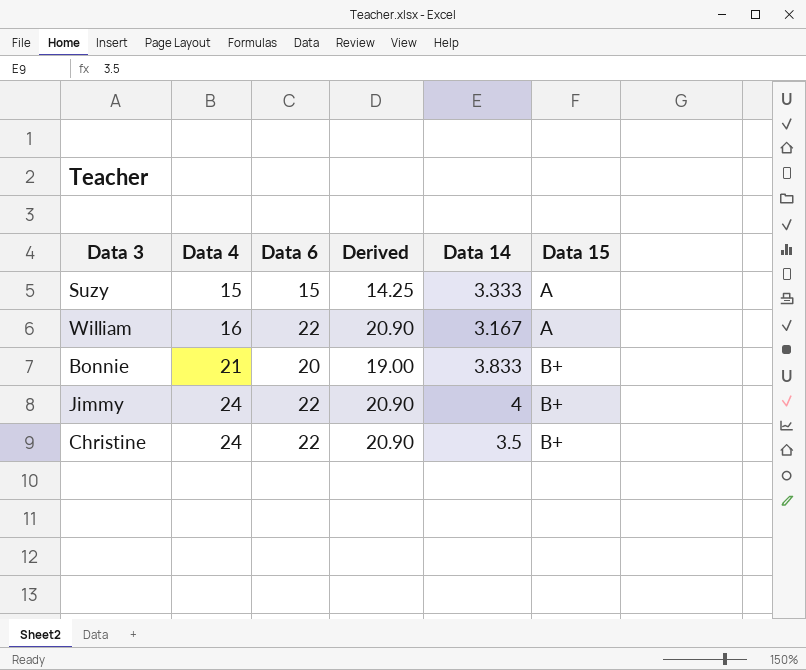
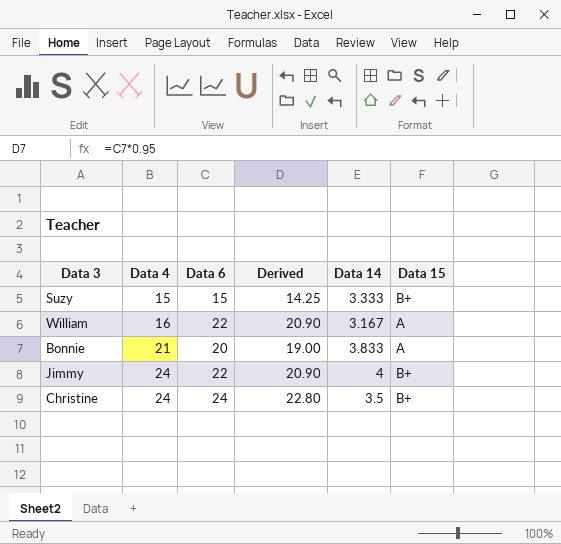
Suzy | Data 15: A -> B+
Bonnie | Data 15: B+ -> A
Christine | Data 6: 22 -> 24
Christine | Derived: 20.90 -> 22.80

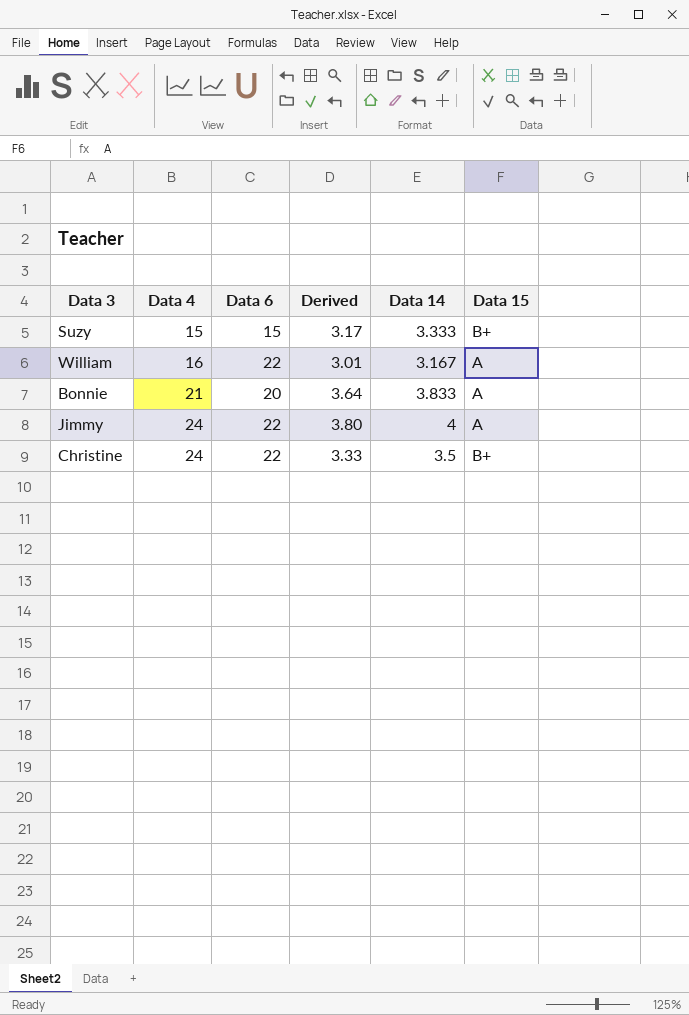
column Derived | formula: [Data 6] * 0.95 -> [Data 14] * 0.95
Jimmy | Data 15: B+ -> A
Christine | Data 6: 24 -> 22

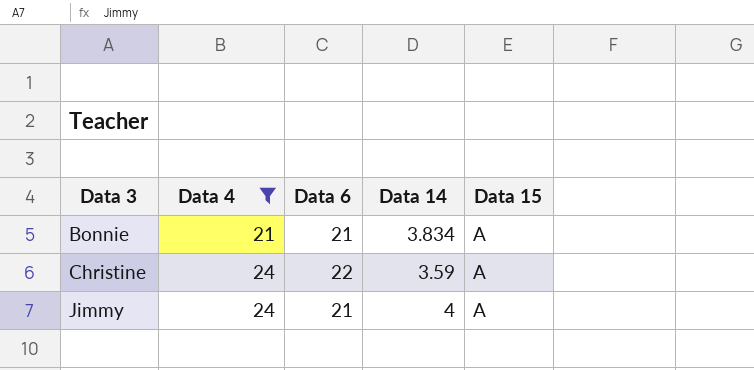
filter: none -> Data 4 >= 21
row order: Data 4 ascending -> Data 3 ascending
column Derived | formula: [Data 14] * 0.95 -> none
Bonnie | Data 6: 20 -> 21
Bonnie | Data 14: 3.833 -> 3.834
Christine | Data 14: 3.5 -> 3.59
Christine | Data 15: B+ -> A
Jimmy | Data 6: 22 -> 21

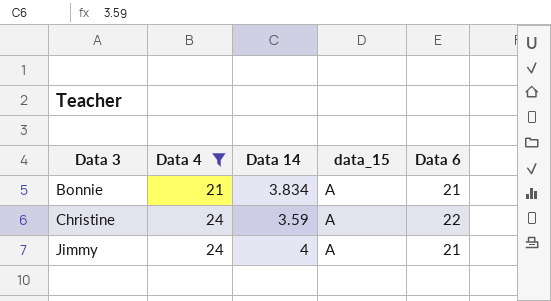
column name: Data 15 -> data_15
column Data 6 | position: 3 -> 5

